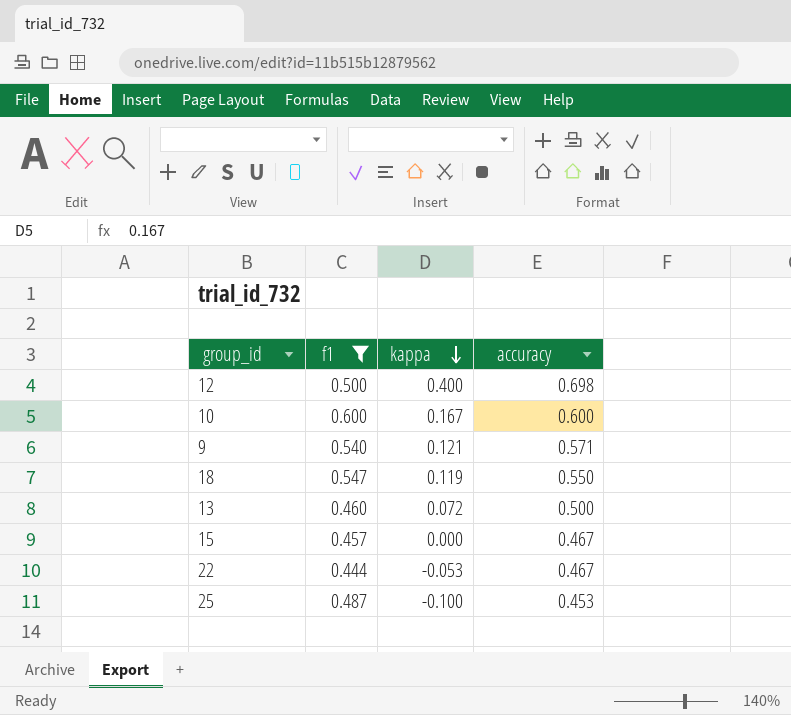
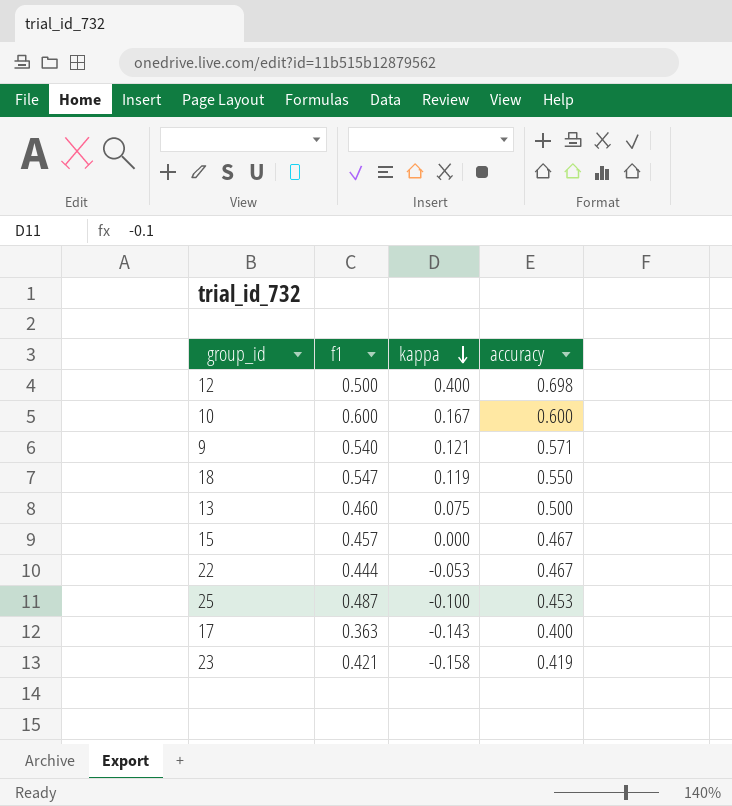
filter: f1 >= 0.444 -> none
13 | kappa: 0.072 -> 0.075

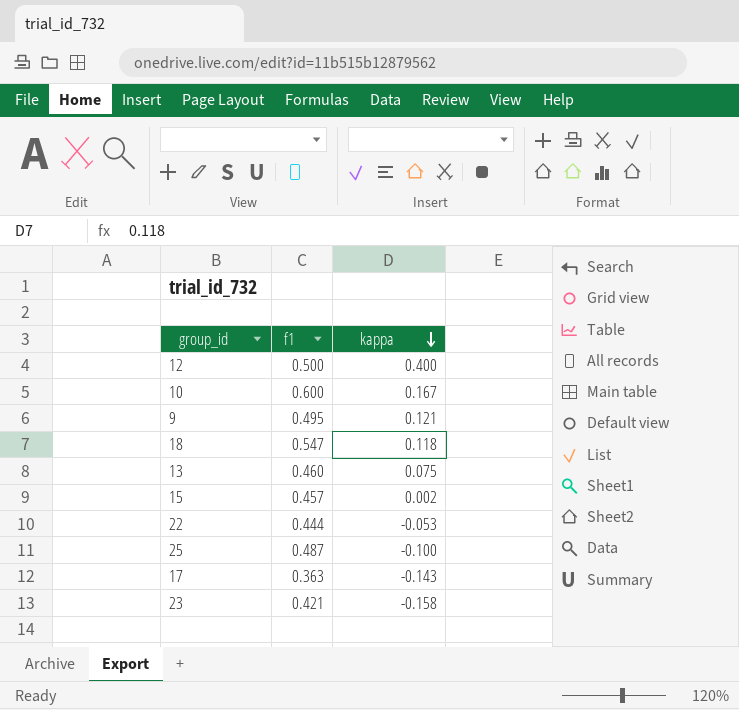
column accuracy | position: 4 -> none
9 | f1: 0.540 -> 0.495
18 | kappa: 0.119 -> 0.118
15 | kappa: 0.000 -> 0.002

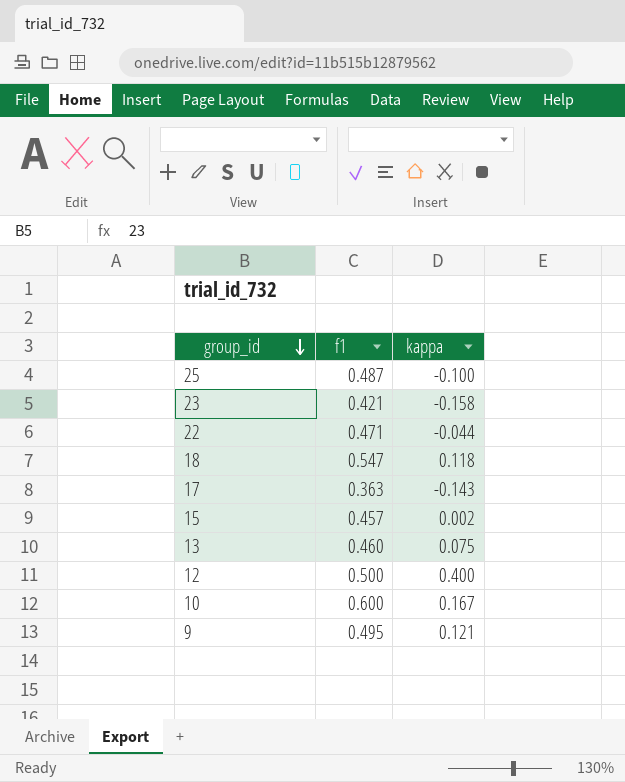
row order: kappa descending -> group_id descending
22 | f1: 0.444 -> 0.471
22 | kappa: -0.053 -> -0.044

